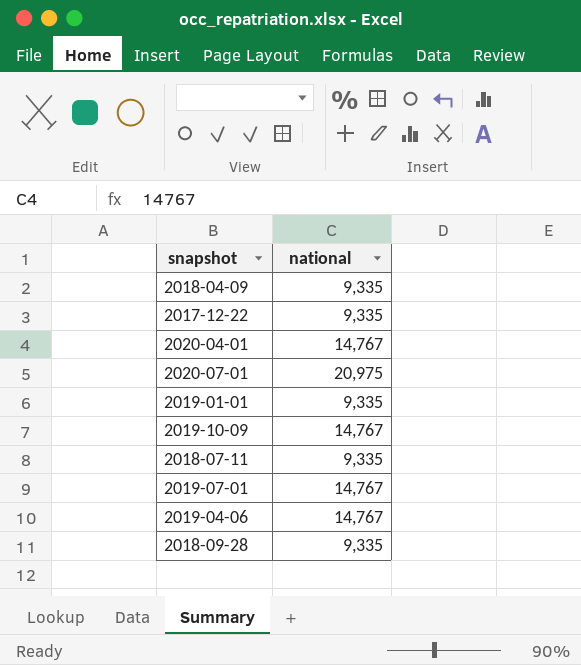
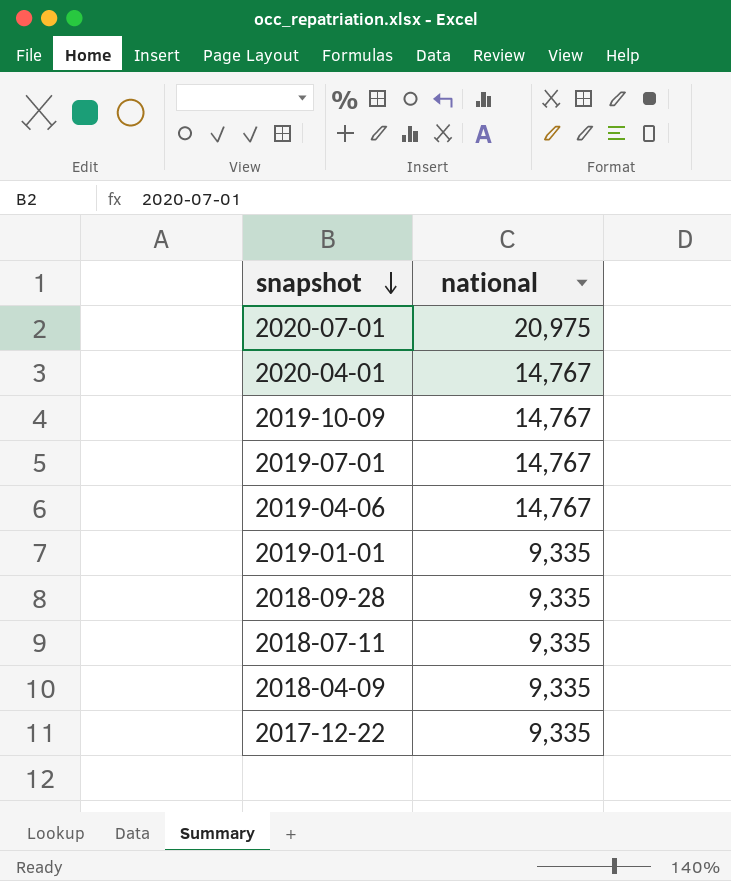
row order: none -> snapshot descending

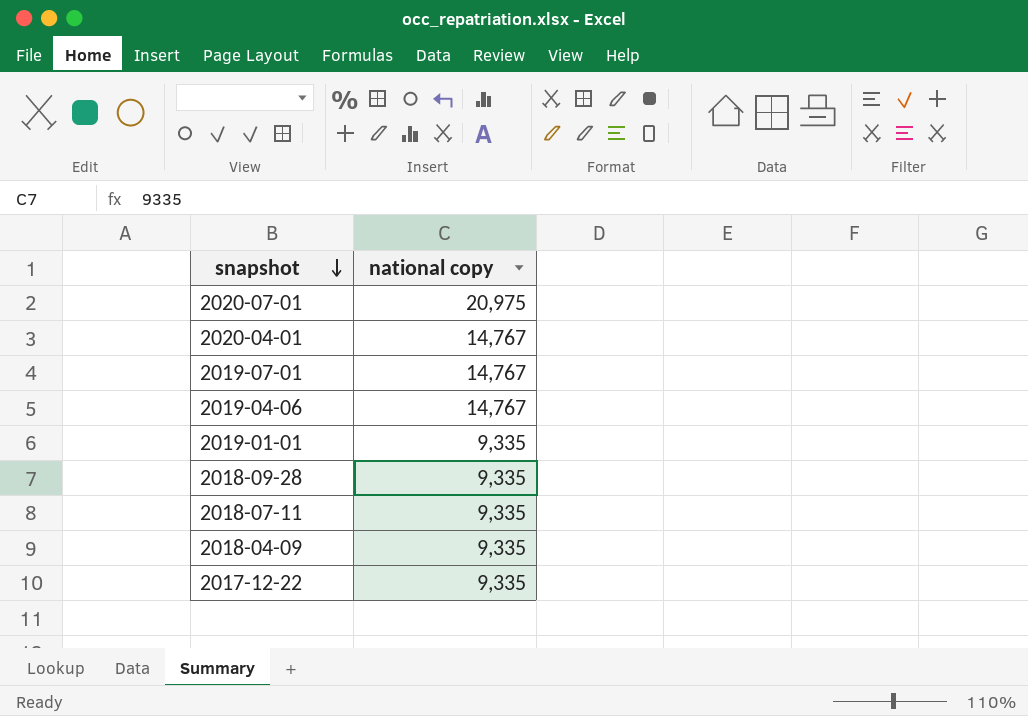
column name: national -> national copy
row 2019-10-09: 14,767 -> none

